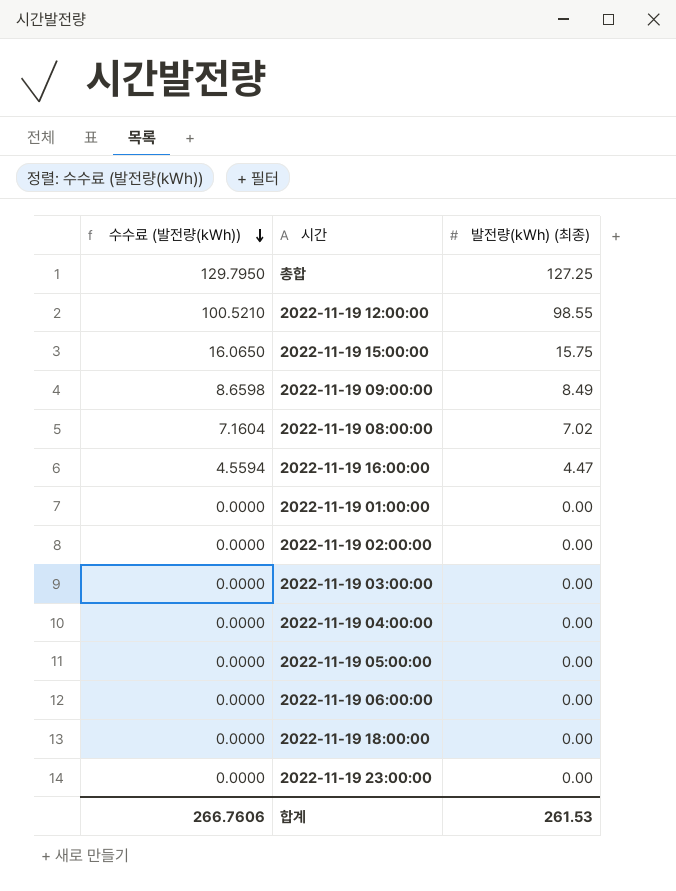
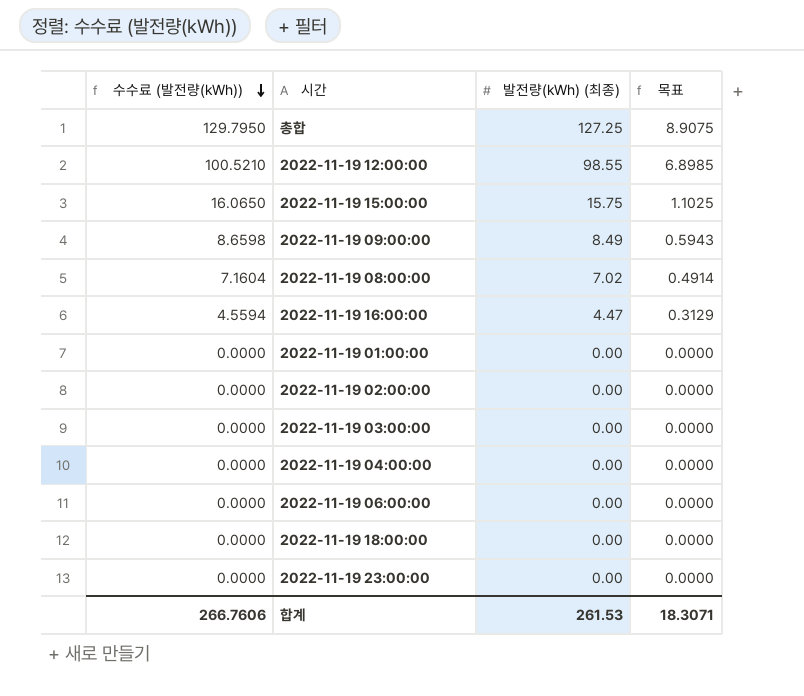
column 목표 | formula: none -> [발전량(kWh) (최종)] * 0.07
row 2022-11-19 05:00:00: 0.0000 | 0.00 -> none

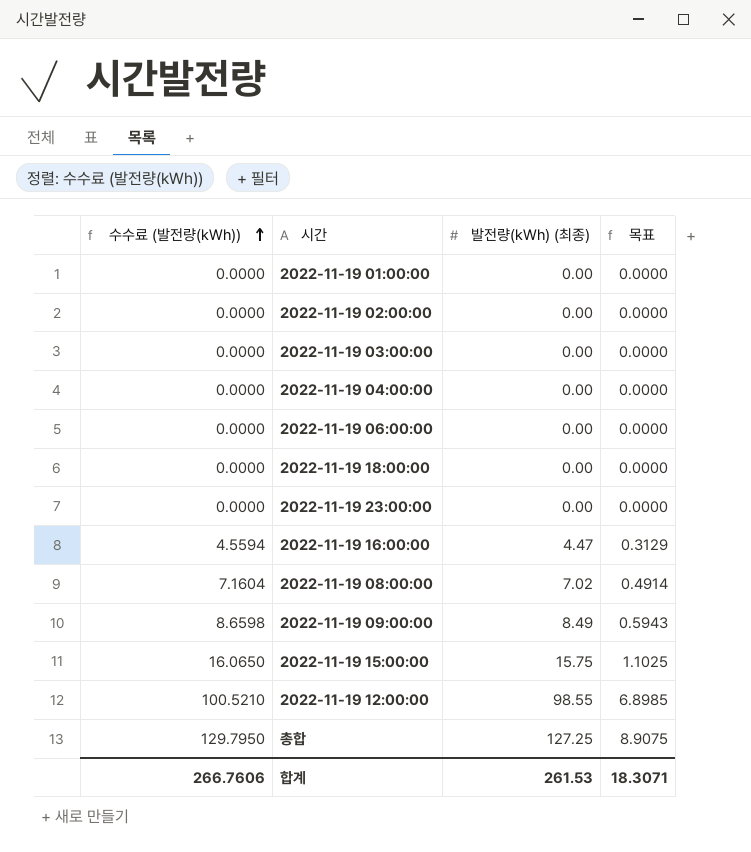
row order: 수수료 (발전량(kWh)) descending -> 수수료 (발전량(kWh)) ascending

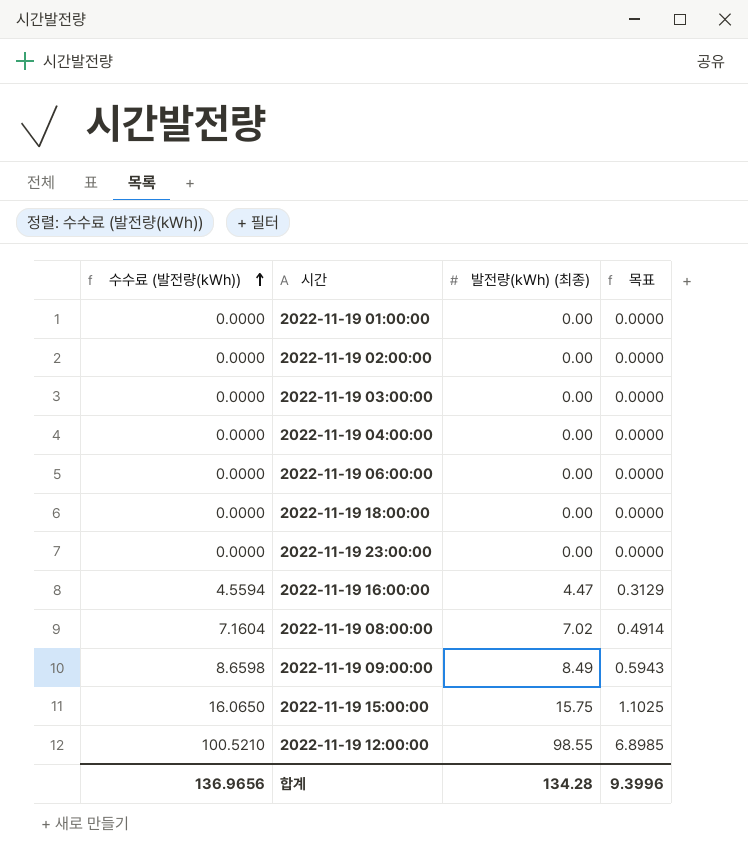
row 총합: 129.7950 | 127.25 | 8.9075 -> none
합계 | 수수료 (발전량(kWh)): 266.7606 -> 136.9656
합계 | 발전량(kWh) (최종): 261.53 -> 134.28
합계 | 목표: 18.3071 -> 9.3996

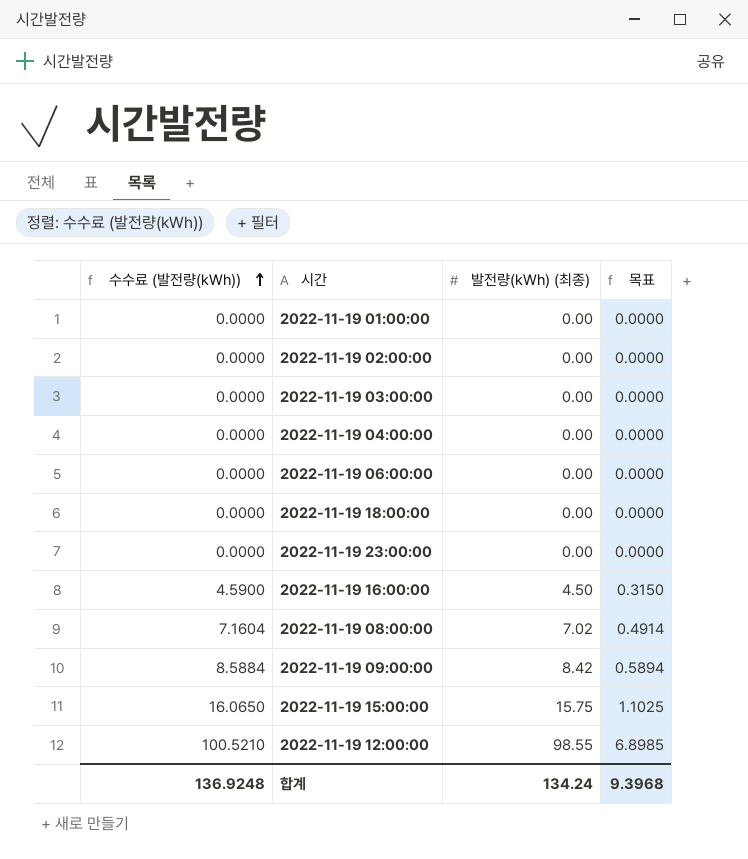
2022-11-19 16:00:00 | 수수료 (발전량(kWh)): 4.5594 -> 4.5900
2022-11-19 16:00:00 | 발전량(kWh) (최종): 4.47 -> 4.50
2022-11-19 16:00:00 | 목표: 0.3129 -> 0.3150
2022-11-19 09:00:00 | 수수료 (발전량(kWh)): 8.6598 -> 8.5884
2022-11-19 09:00:00 | 발전량(kWh) (최종): 8.49 -> 8.42
2022-11-19 09:00:00 | 목표: 0.5943 -> 0.5894
합계 | 수수료 (발전량(kWh)): 136.9656 -> 136.9248
합계 | 발전량(kWh) (최종): 134.28 -> 134.24
합계 | 목표: 9.3996 -> 9.3968

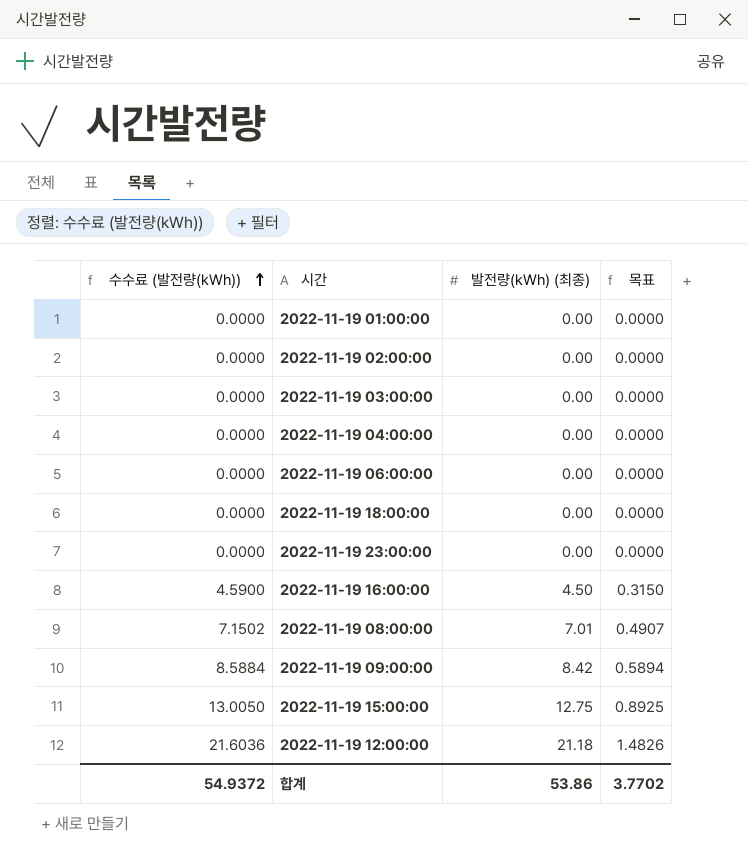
2022-11-19 08:00:00 | 수수료 (발전량(kWh)): 7.1604 -> 7.1502
2022-11-19 08:00:00 | 발전량(kWh) (최종): 7.02 -> 7.01
2022-11-19 08:00:00 | 목표: 0.4914 -> 0.4907
2022-11-19 15:00:00 | 수수료 (발전량(kWh)): 16.0650 -> 13.0050
2022-11-19 15:00:00 | 발전량(kWh) (최종): 15.75 -> 12.75
2022-11-19 15:00:00 | 목표: 1.1025 -> 0.8925
2022-11-19 12:00:00 | 수수료 (발전량(kWh)): 100.5210 -> 21.6036
2022-11-19 12:00:00 | 발전량(kWh) (최종): 98.55 -> 21.18
2022-11-19 12:00:00 | 목표: 6.8985 -> 1.4826
합계 | 수수료 (발전량(kWh)): 136.9248 -> 54.9372
합계 | 발전량(kWh) (최종): 134.24 -> 53.86
합계 | 목표: 9.3968 -> 3.7702

